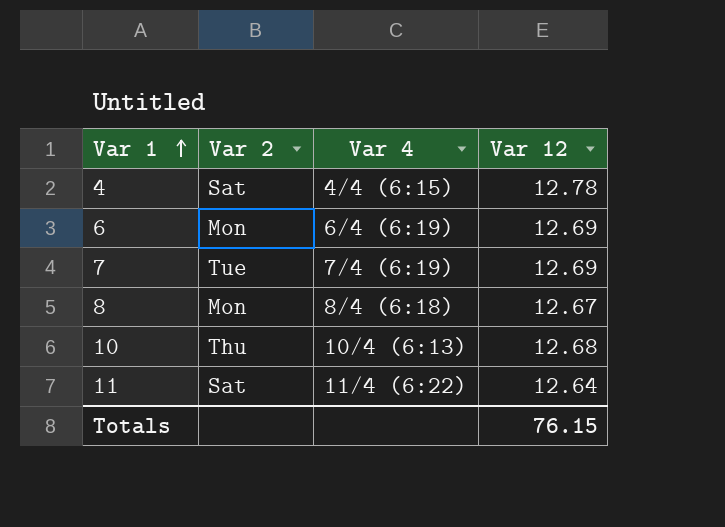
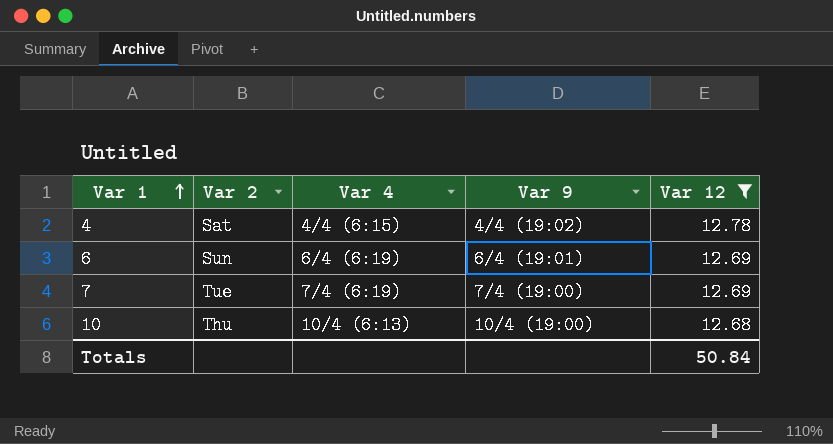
filter: none -> Var 12 >= 12.68
column Var 9 | position: none -> 4
6 | Var 2: Mon -> Sun
Totals | Var 12: 76.15 -> 50.84

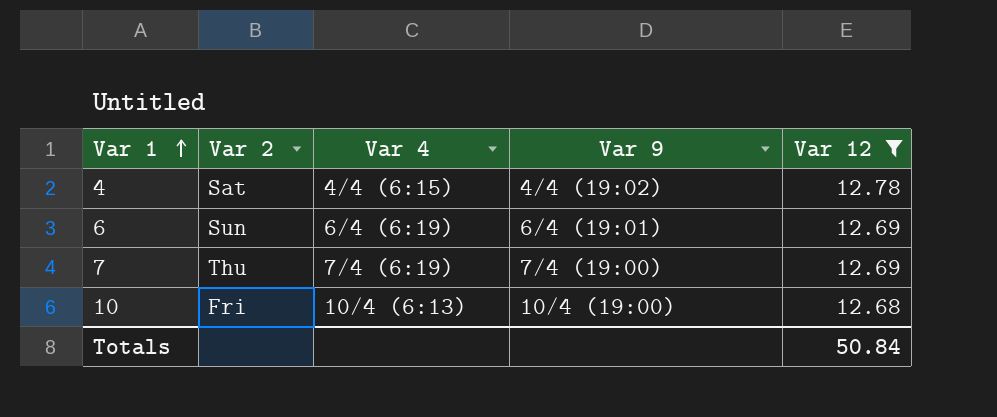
7 | Var 2: Tue -> Thu
10 | Var 2: Thu -> Fri

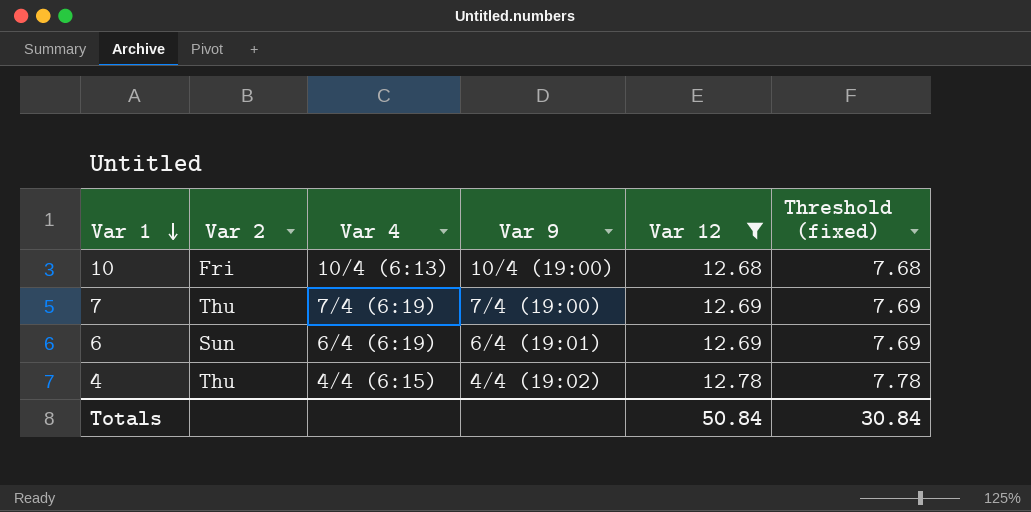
row order: Var 1 ascending -> Var 1 descending
column Threshold (fixed) | formula: none -> [Var 12] - 5
4 | Var 2: Sat -> Thu

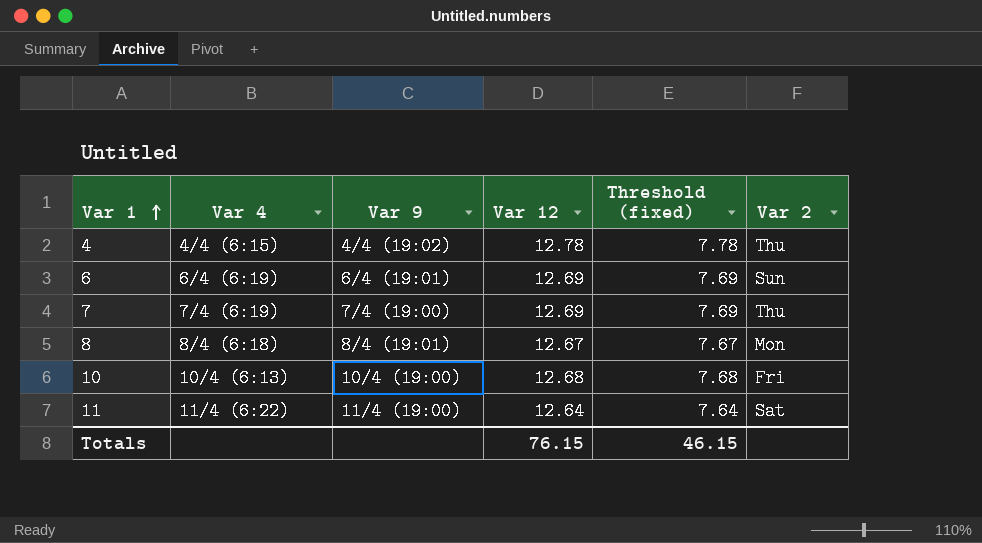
filter: Var 12 >= 12.68 -> none
row order: Var 1 descending -> Var 1 ascending
column Var 2 | position: 2 -> 6
Totals | Var 12: 50.84 -> 76.15
Totals | Threshold (fixed): 30.84 -> 46.15

